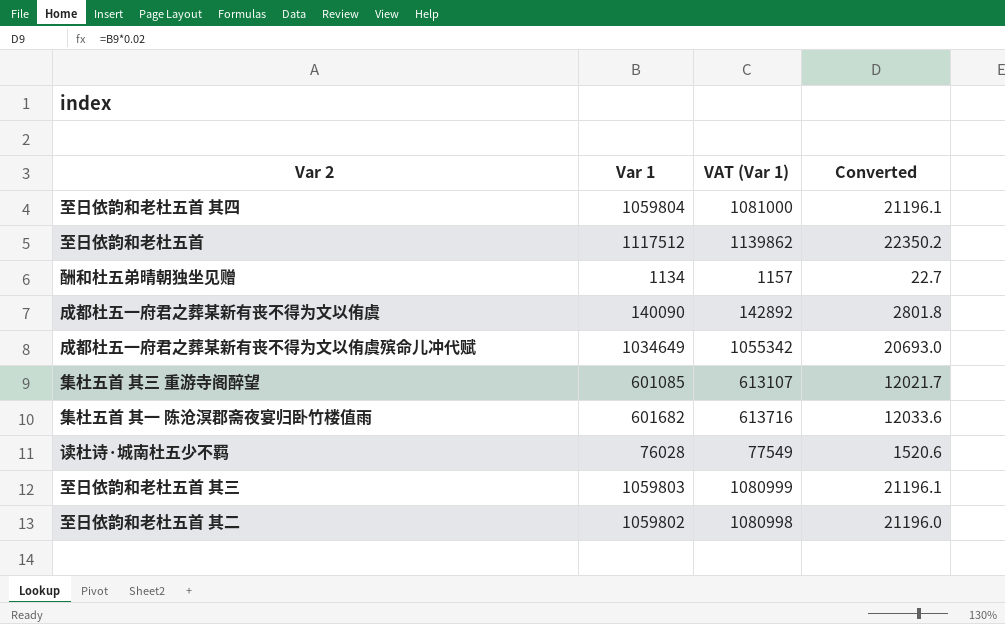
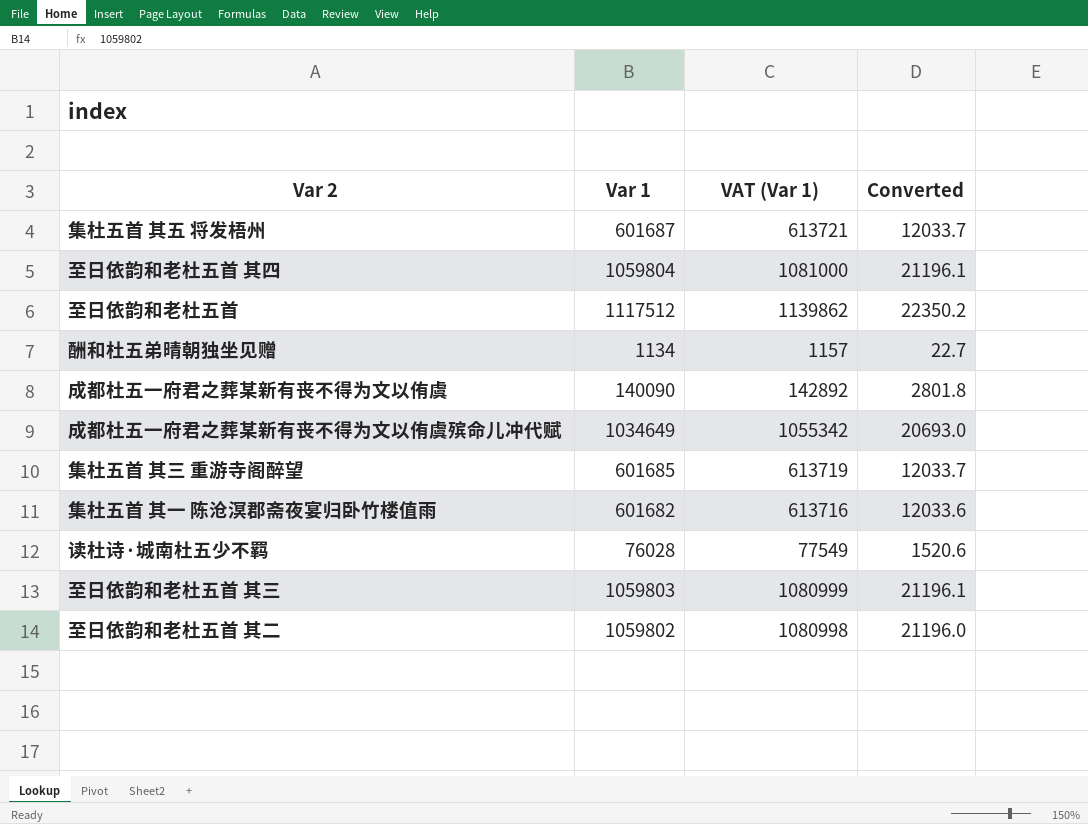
row 集杜五首 其五 将发梧州: none -> 601687 | 613721 | 12033.7
集杜五首 其三 重游寺阁醉望 | Var 1: 601085 -> 601685
集杜五首 其三 重游寺阁醉望 | VAT (Var 1): 613107 -> 613719
集杜五首 其三 重游寺阁醉望 | Converted: 12021.7 -> 12033.7

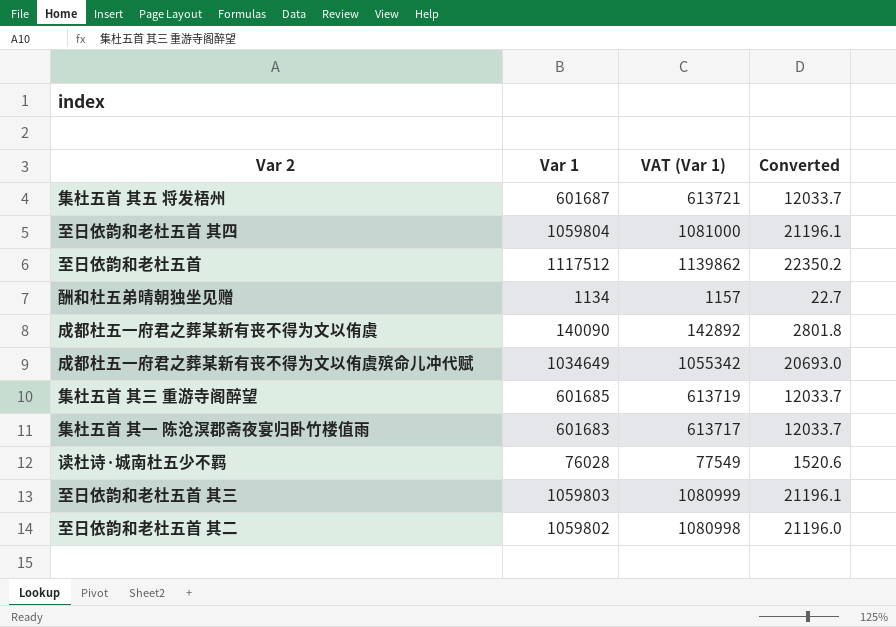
集杜五首 其一 陈沧溟郡斋夜宴归卧竹楼值雨 | Var 1: 601682 -> 601683
集杜五首 其一 陈沧溟郡斋夜宴归卧竹楼值雨 | VAT (Var 1): 613716 -> 613717
集杜五首 其一 陈沧溟郡斋夜宴归卧竹楼值雨 | Converted: 12033.6 -> 12033.7

